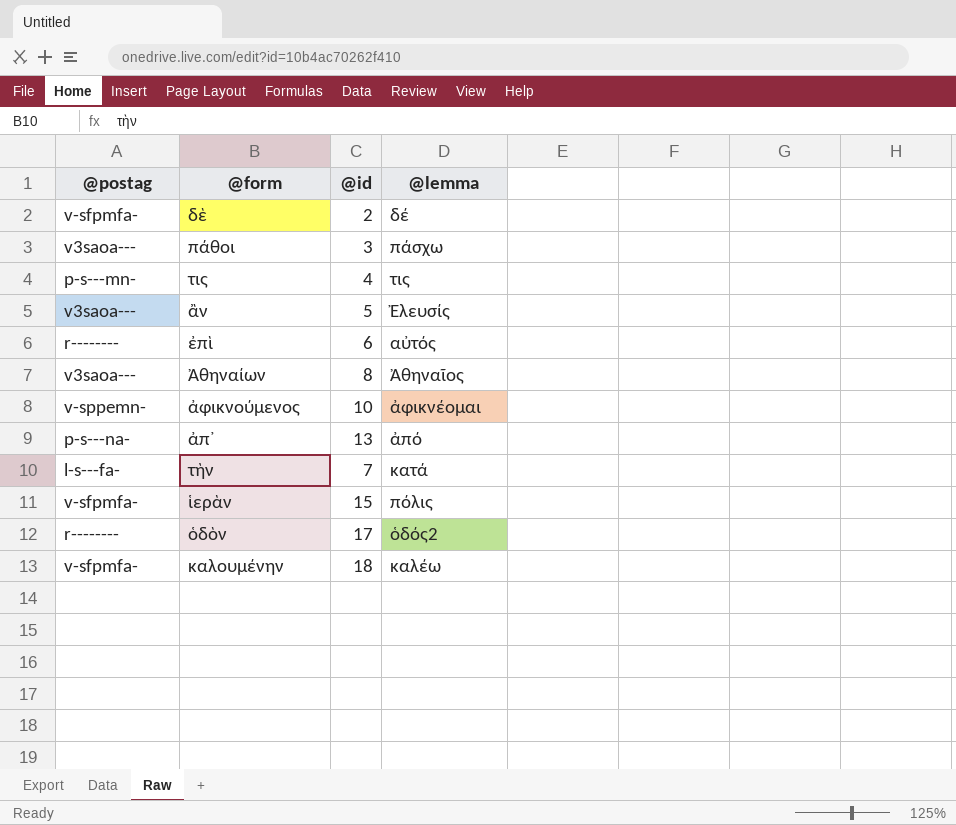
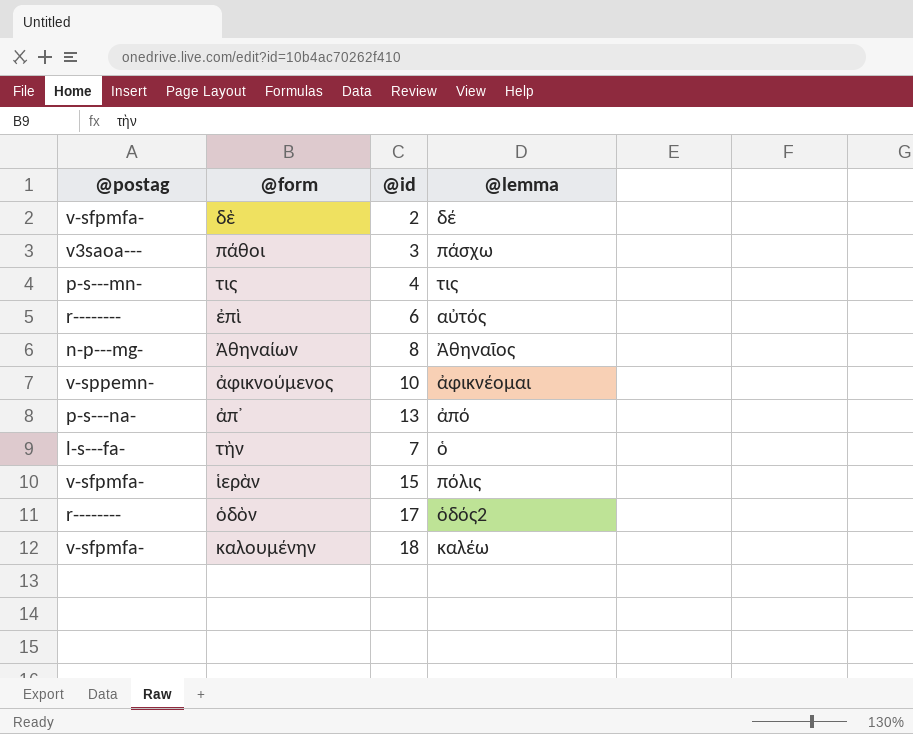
row ἂν: v3saoa--- | 5 | Ἐλευσίς -> none
Ἀθηναίων | @postag: v3saoa--- -> n-p---mg-
τὴν | @lemma: κατά -> ὁ

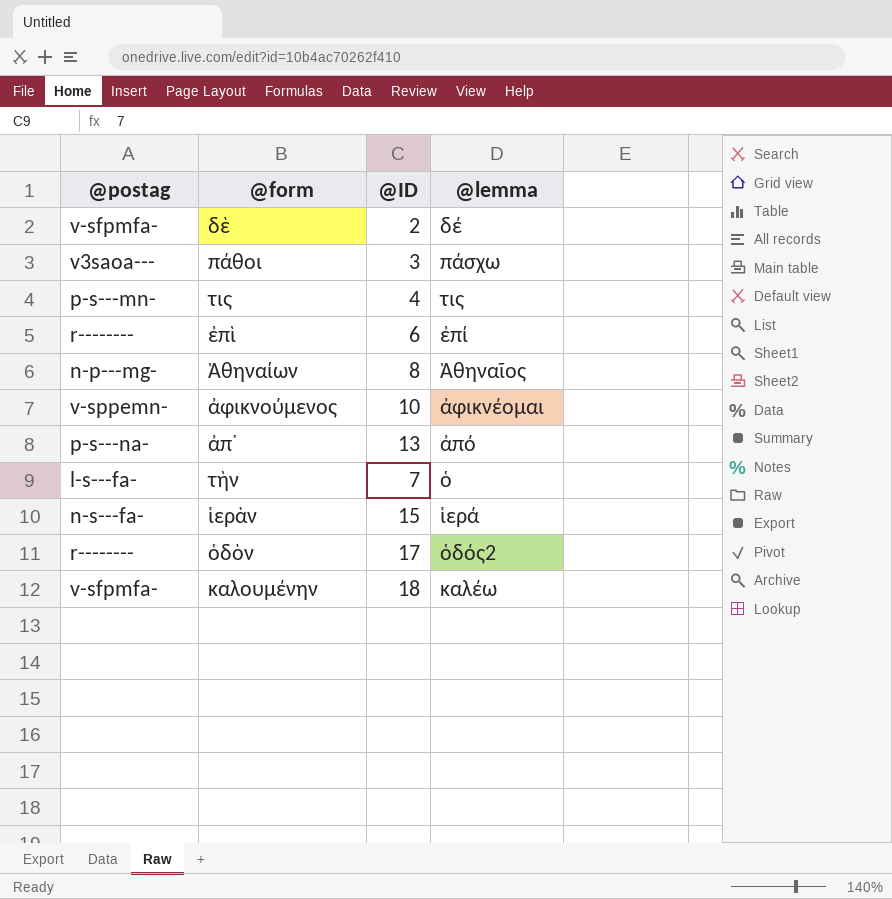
column name: @id -> @ID
ἐπὶ | @lemma: αὐτός -> ἐπί
ἱερὰν | @postag: v-sfpmfa- -> n-s---fa-
ἱερὰν | @lemma: πόλις -> ἱερά

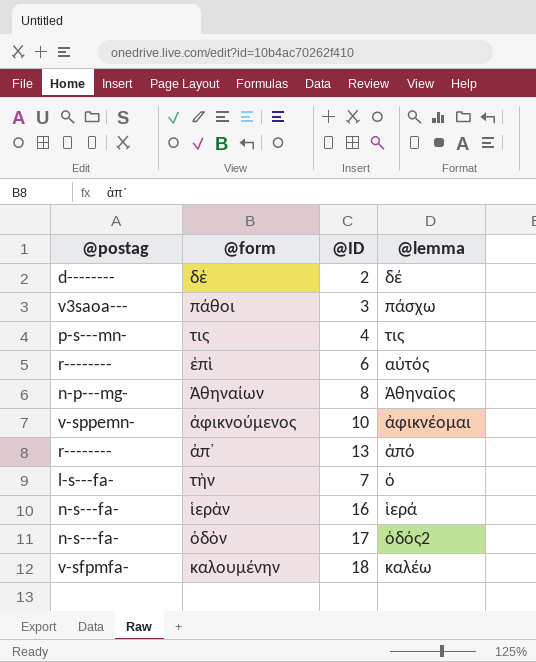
δὲ | @postag: v-sfpmfa- -> d--------
ἐπὶ | @lemma: ἐπί -> αὐτός
ἀπ᾽ | @postag: p-s---na- -> r--------
ἱερὰν | @ID: 15 -> 16
ὁδὸν | @postag: r-------- -> n-s---fa-

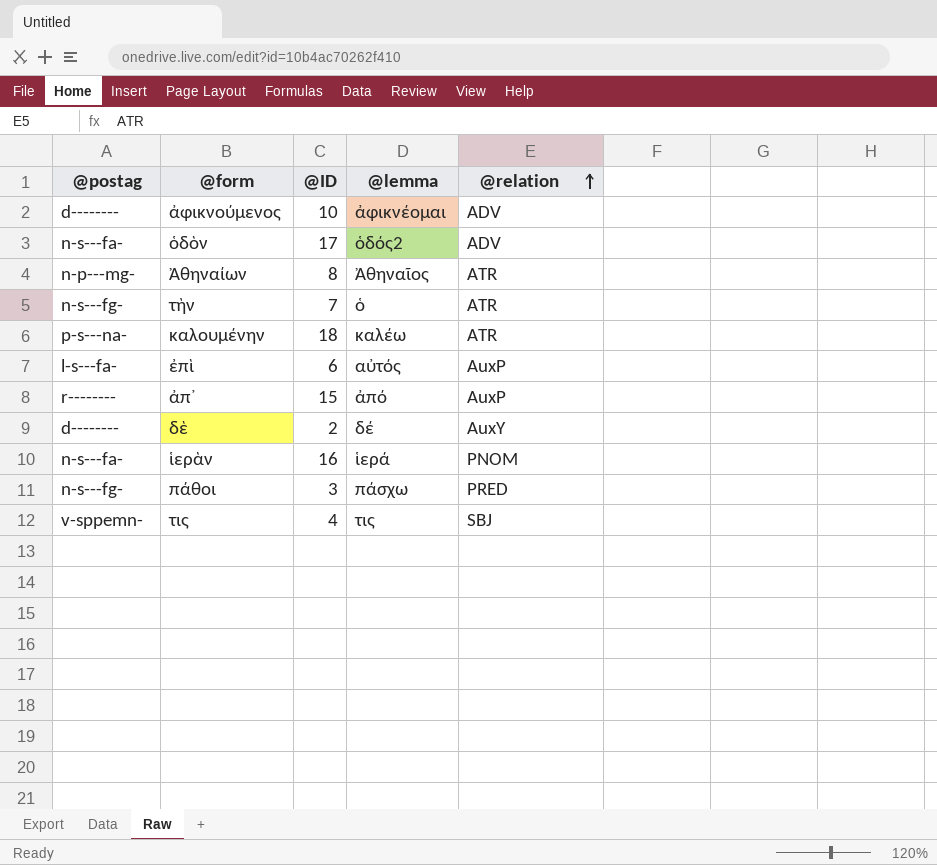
row order: none -> @relation ascending
column @relation | position: none -> 5
ἀφικνούμενος | @postag: v-sppemn- -> d--------
τὴν | @postag: l-s---fa- -> n-s---fg-
καλουμένην | @postag: v-sfpmfa- -> p-s---na-
ἐπὶ | @postag: r-------- -> l-s---fa-
ἀπ᾽ | @ID: 13 -> 15
πάθοι | @postag: v3saoa--- -> n-s---fg-
τις | @postag: p-s---mn- -> v-sppemn-

